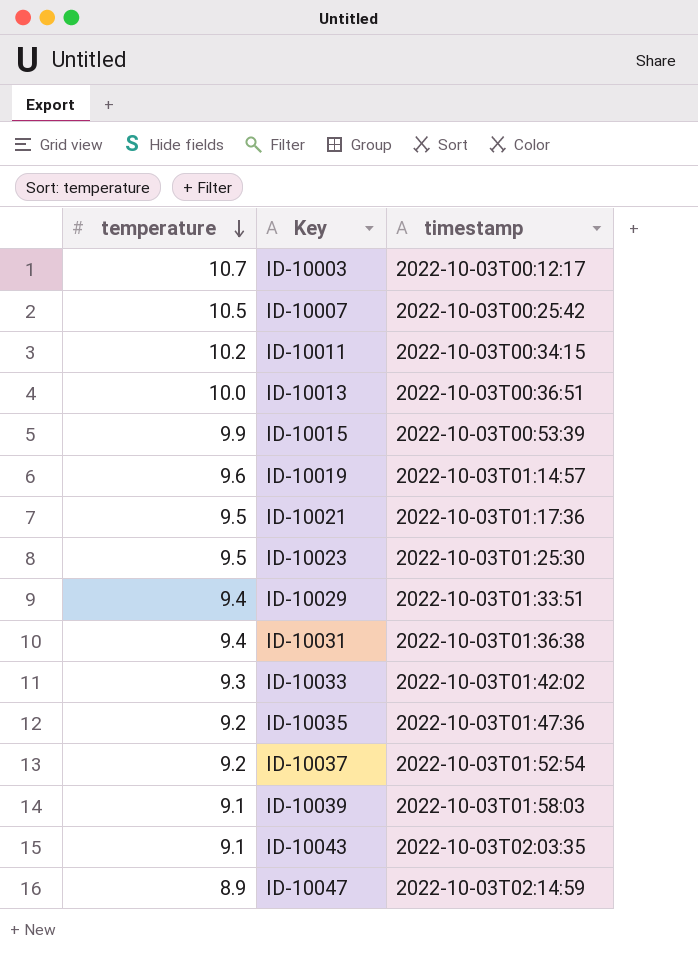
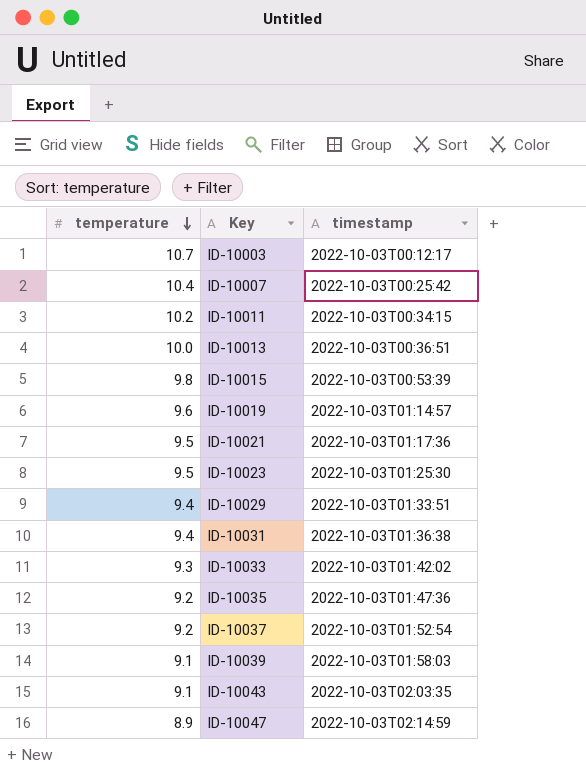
ID-10007 | temperature: 10.5 -> 10.4
ID-10015 | temperature: 9.9 -> 9.8

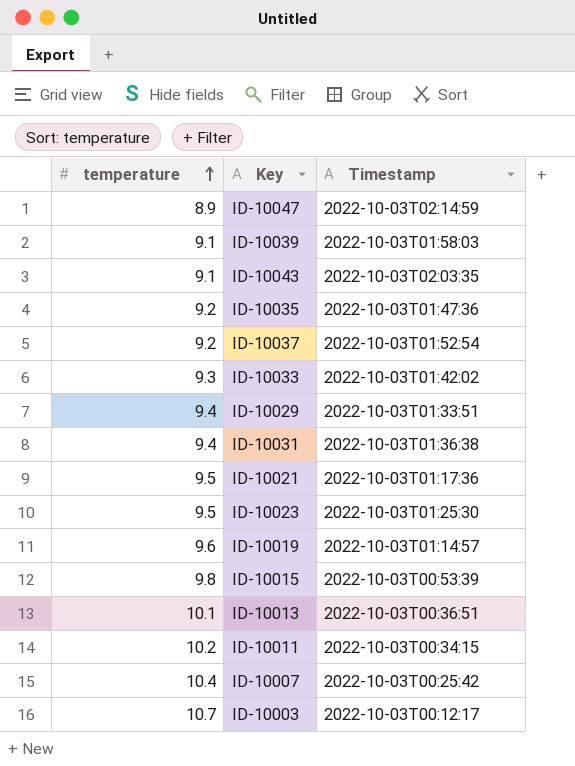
row order: temperature descending -> temperature ascending
column name: timestamp -> Timestamp
ID-10013 | temperature: 10.0 -> 10.1

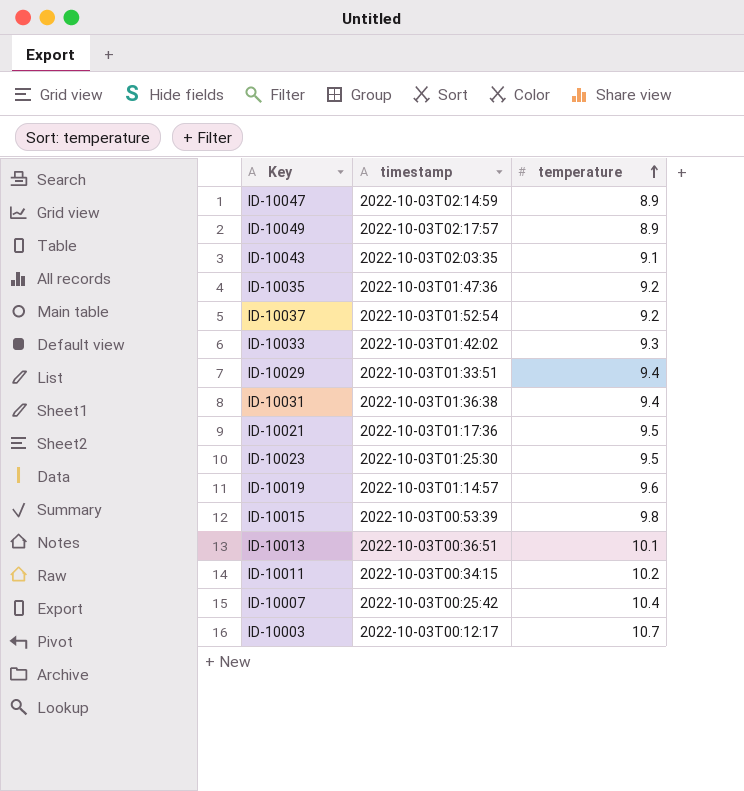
column name: Timestamp -> timestamp
column temperature | position: 1 -> 3
row ID-10039: 9.1 | 2022-10-03T01:58:03 -> none
row ID-10049: none -> 2022-10-03T02:17:57 | 8.9

